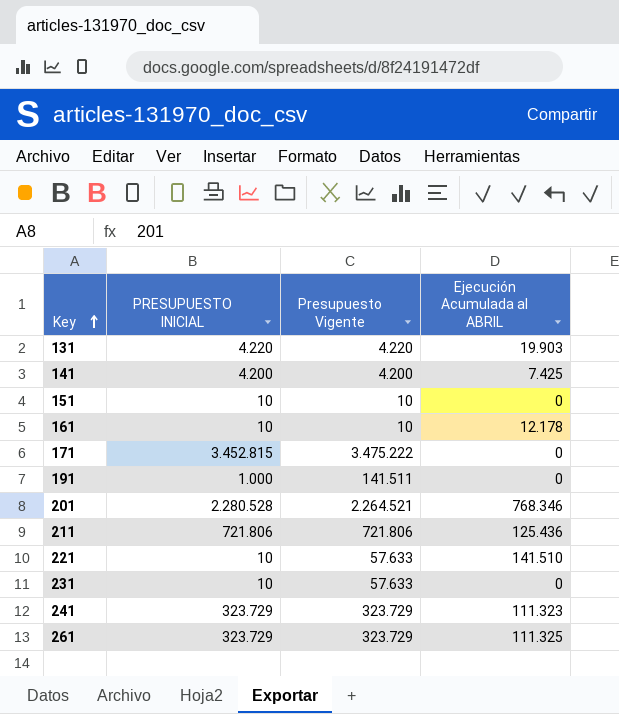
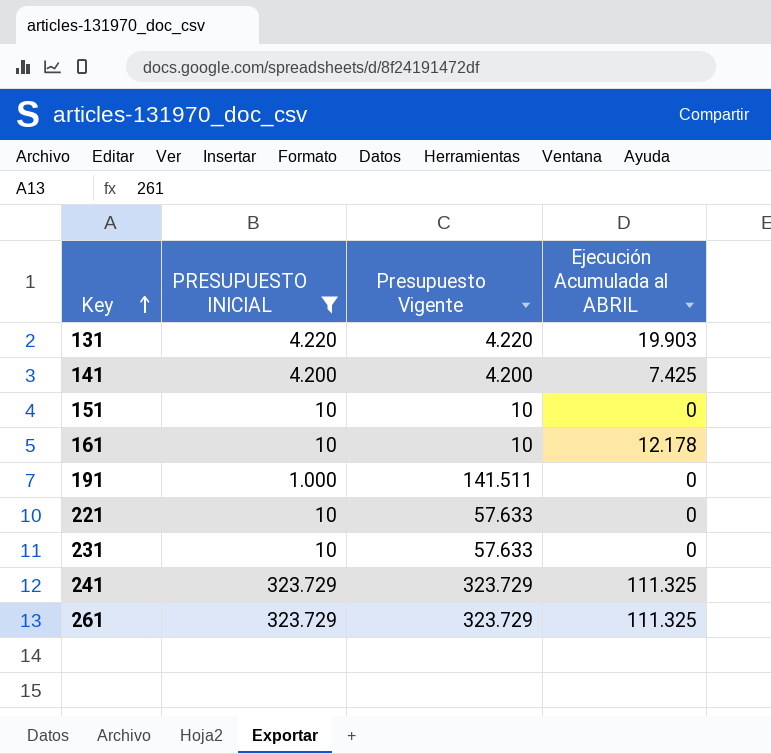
filter: none -> PRESUPUESTO INICIAL <= 323.729
221 | Ejecución Acumulada al ABRIL: 141.510 -> 0
241 | Ejecución Acumulada al ABRIL: 111.323 -> 111.325

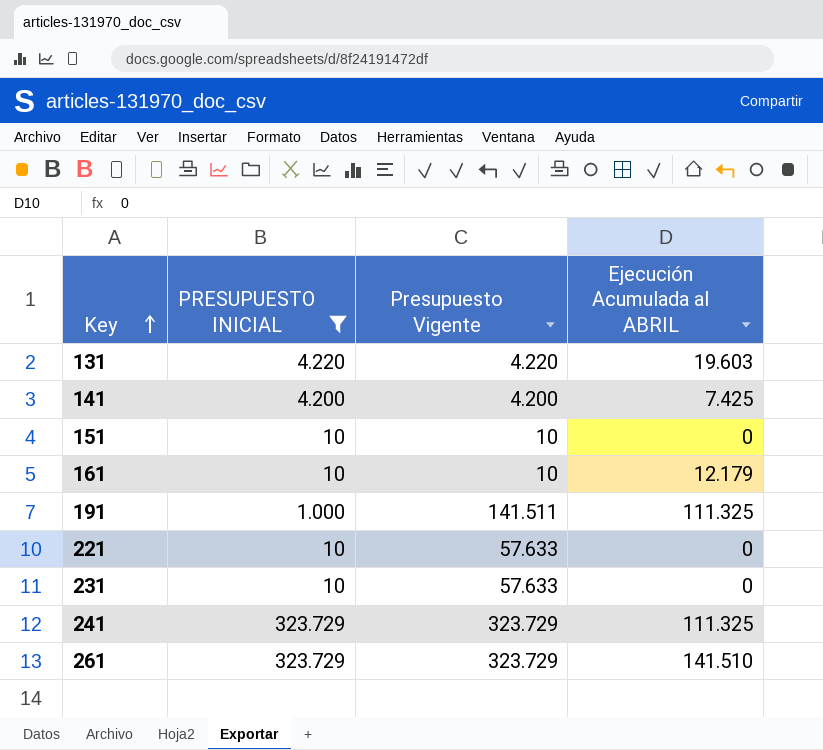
131 | Ejecución Acumulada al ABRIL: 19.903 -> 19.603
161 | Ejecución Acumulada al ABRIL: 12.178 -> 12.179
191 | Ejecución Acumulada al ABRIL: 0 -> 111.325
261 | Ejecución Acumulada al ABRIL: 111.325 -> 141.510

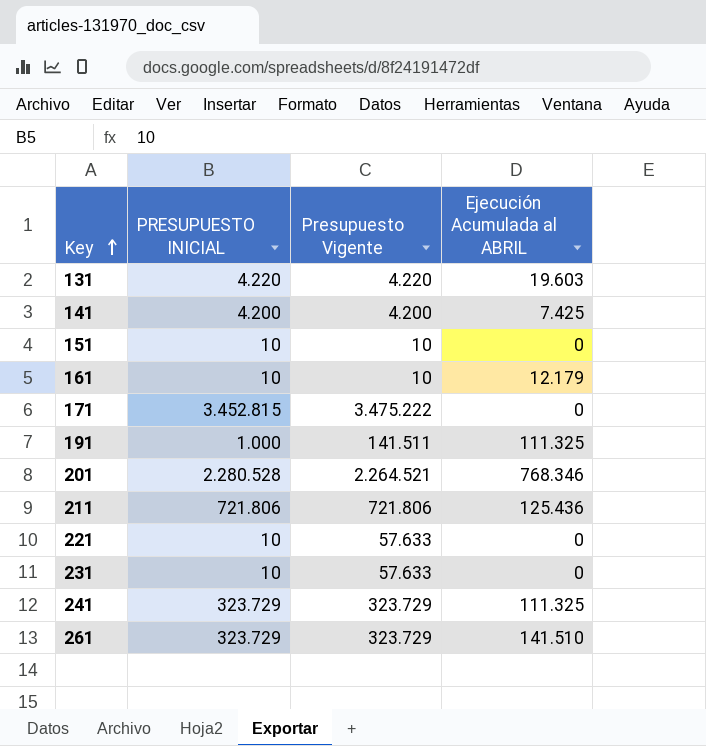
filter: PRESUPUESTO INICIAL <= 323.729 -> none

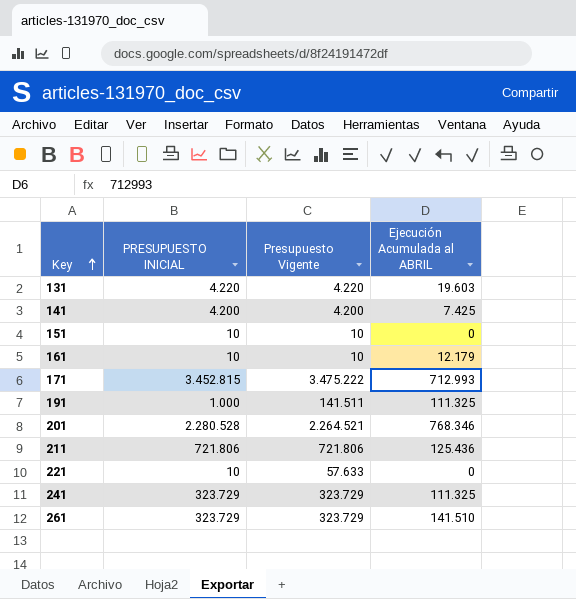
row 231: 10 | 57.633 | 0 -> none
171 | Ejecución Acumulada al ABRIL: 0 -> 712.993

